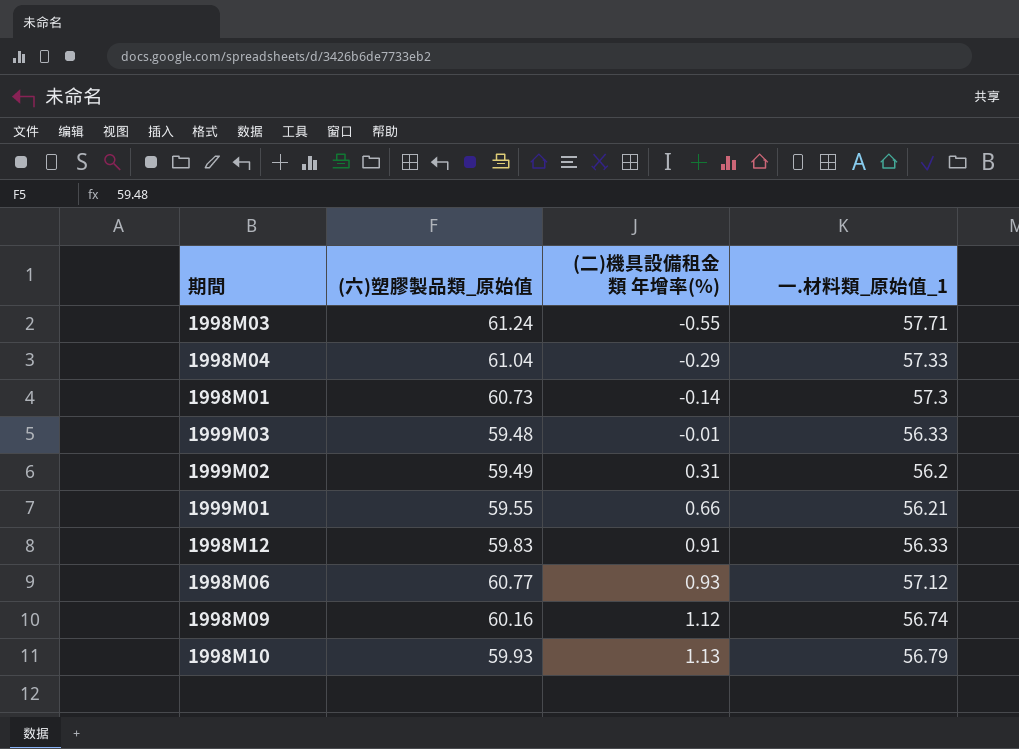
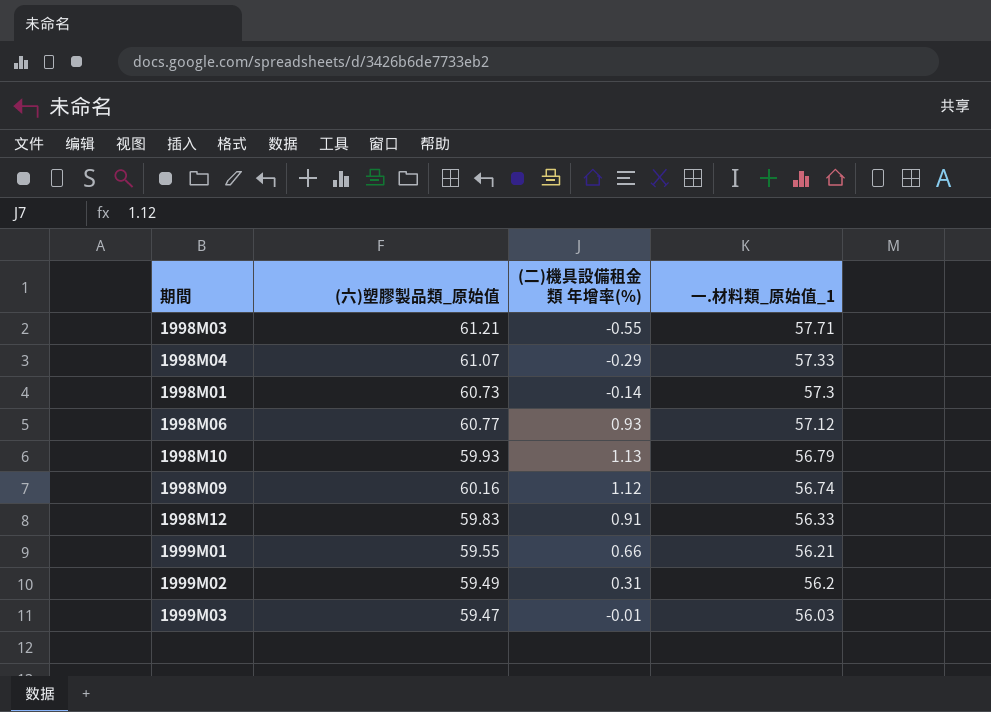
row order: (二)機具設備租金類 年增率(%) ascending -> 一.材料類_原始值_1 descending
1998M03 | (六)塑膠製品類_原始值: 61.24 -> 61.21
1998M04 | (六)塑膠製品類_原始值: 61.04 -> 61.07
1999M03 | (六)塑膠製品類_原始值: 59.48 -> 59.47
1999M03 | 一.材料類_原始值_1: 56.33 -> 56.03

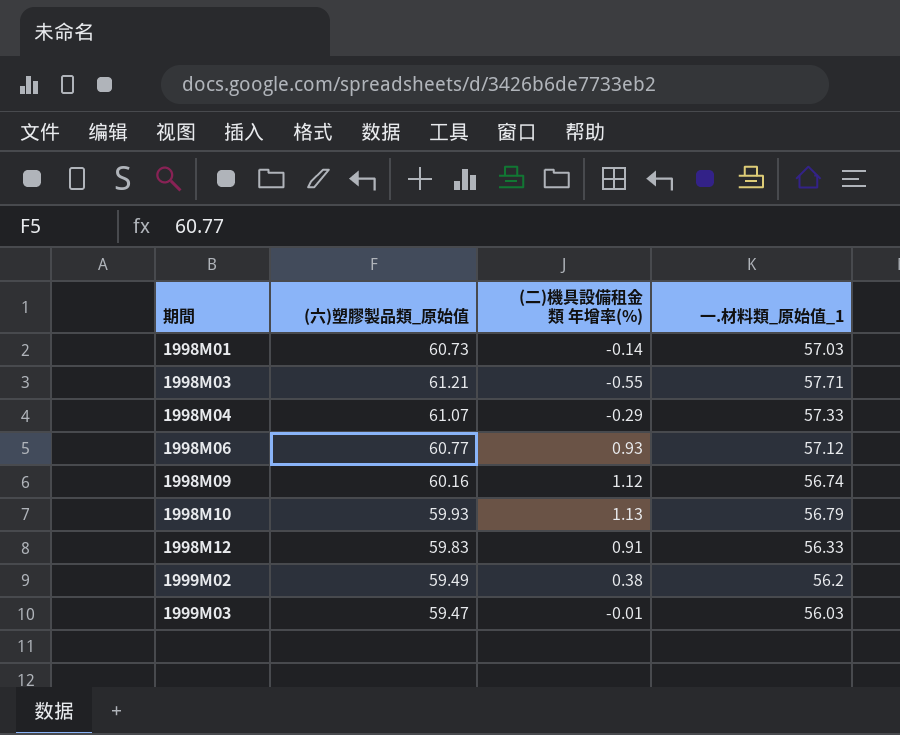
row order: 一.材料類_原始值_1 descending -> 期間 ascending
row 1999M01: 59.55 | 0.66 | 56.21 -> none
1998M01 | 一.材料類_原始值_1: 57.3 -> 57.03
1999M02 | (二)機具設備租金類 年增率(%): 0.31 -> 0.38

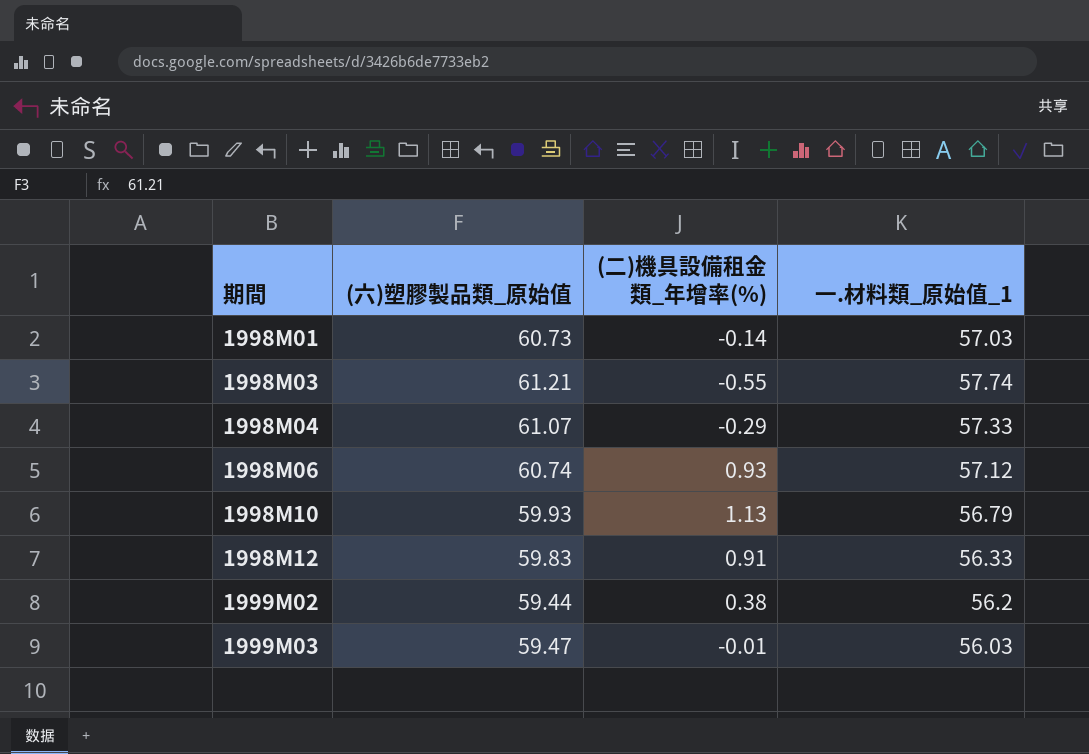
column name: (二)機具設備租金類 年增率(%) -> (二)機具設備租金類_年增率(%)
row 1998M09: 60.16 | 1.12 | 56.74 -> none
1998M03 | 一.材料類_原始值_1: 57.71 -> 57.74
1998M06 | (六)塑膠製品類_原始值: 60.77 -> 60.74
1999M02 | (六)塑膠製品類_原始值: 59.49 -> 59.44

